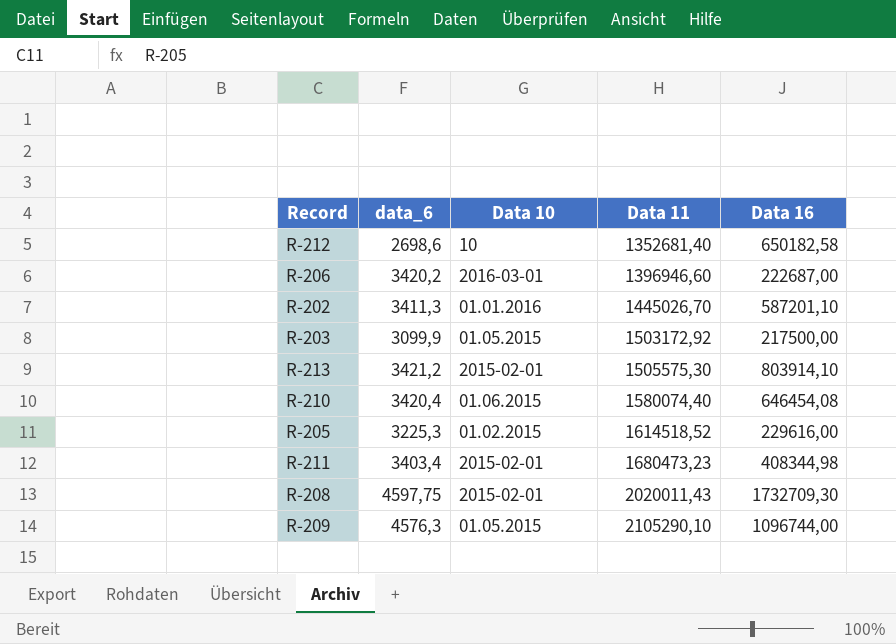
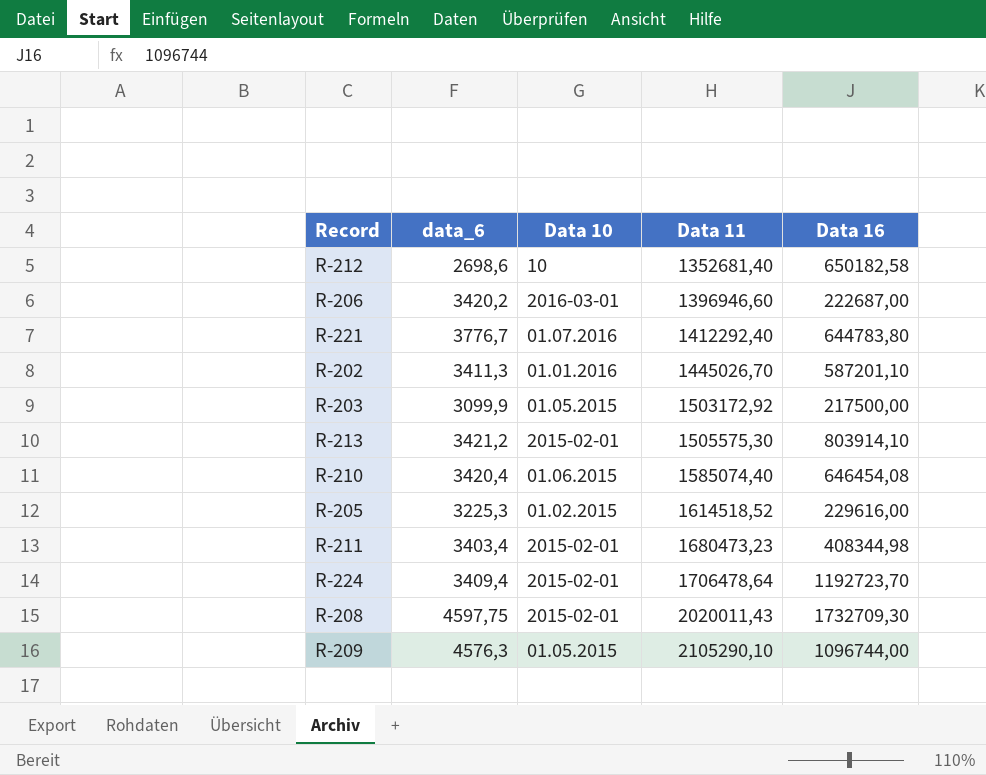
row R-221: none -> 3776,7 | 01.07.2016 | 1412292,40 | 644783,80
R-210 | Data 11: 1580074,40 -> 1585074,40
row R-224: none -> 3409,4 | 2015-02-01 | 1706478,64 | 1192723,70

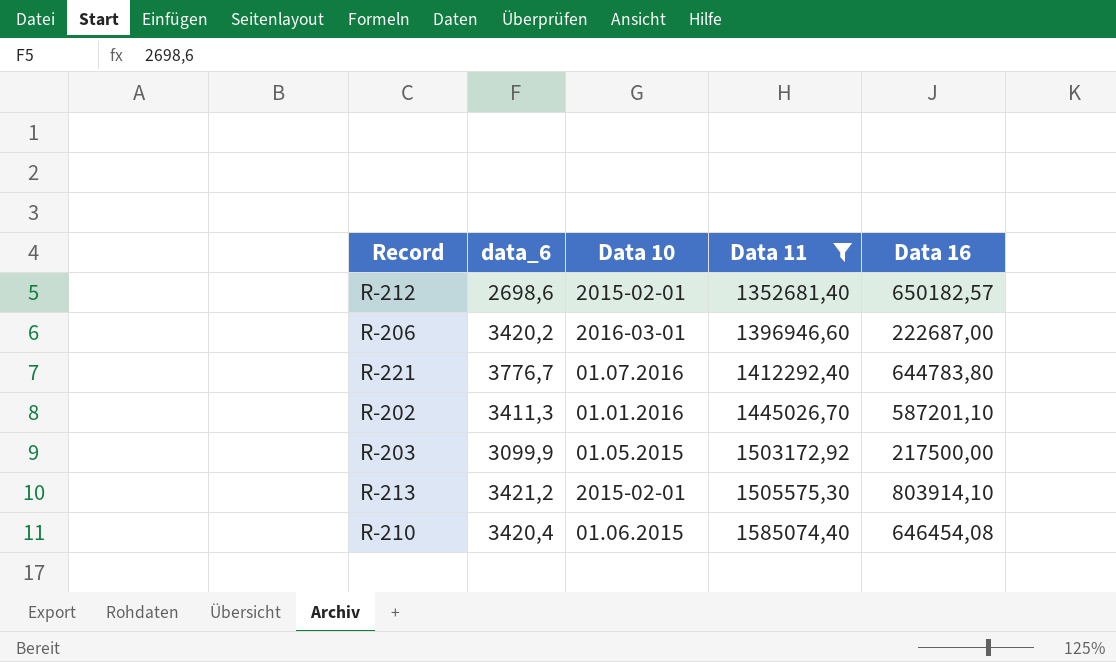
filter: none -> Data 11 <= 1585074,40
R-212 | Data 10: 10 -> 2015-02-01
R-212 | Data 16: 650182,58 -> 650182,57

